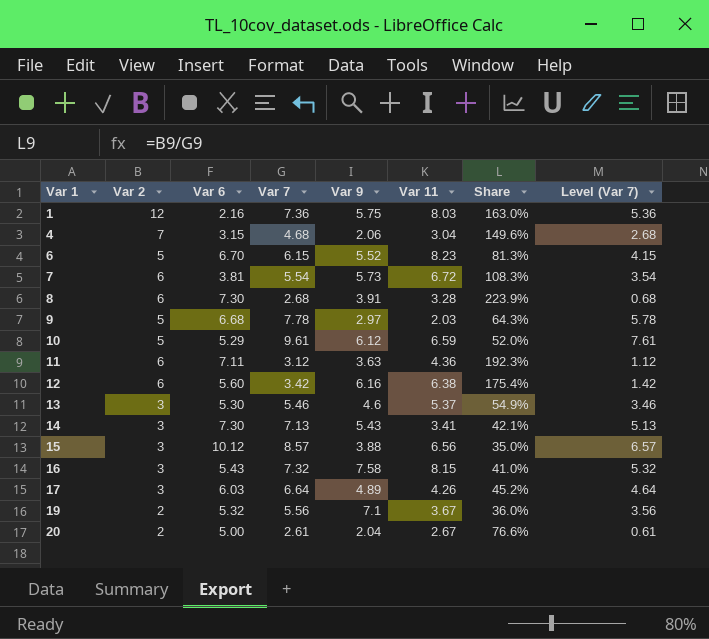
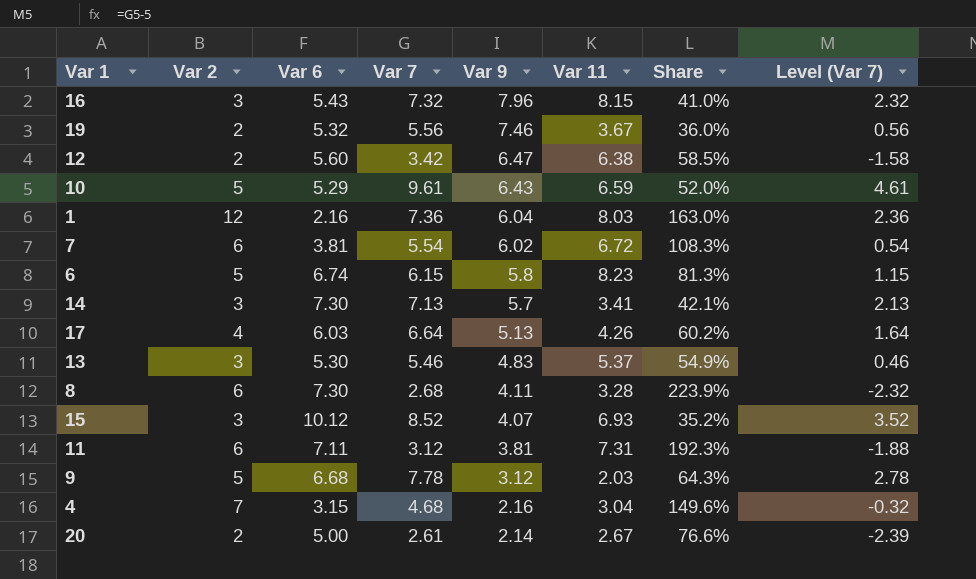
row order: Var 1 ascending -> Var 9 descending
column Level (Var 7) | formula: [Var 7] - 2 -> [Var 7] - 5
16 | Var 9: 7.58 -> 7.96
19 | Var 9: 7.1 -> 7.46
12 | Var 2: 6 -> 2
12 | Var 9: 6.16 -> 6.47
12 | Share: 175.4% -> 58.5%
10 | Var 9: 6.12 -> 6.43
1 | Var 9: 5.75 -> 6.04
7 | Var 9: 5.73 -> 6.02
6 | Var 6: 6.70 -> 6.74
6 | Var 9: 5.52 -> 5.8
14 | Var 9: 5.43 -> 5.7
17 | Var 2: 3 -> 4
17 | Var 9: 4.89 -> 5.13
17 | Share: 45.2% -> 60.2%
13 | Var 9: 4.6 -> 4.83
8 | Var 9: 3.91 -> 4.11
15 | Var 7: 8.57 -> 8.52
15 | Var 9: 3.88 -> 4.07
15 | Var 11: 6.56 -> 6.93
15 | Share: 35.0% -> 35.2%
11 | Var 9: 3.63 -> 3.81
11 | Var 11: 4.36 -> 7.31
9 | Var 9: 2.97 -> 3.12
4 | Var 9: 2.06 -> 2.16
20 | Var 9: 2.04 -> 2.14

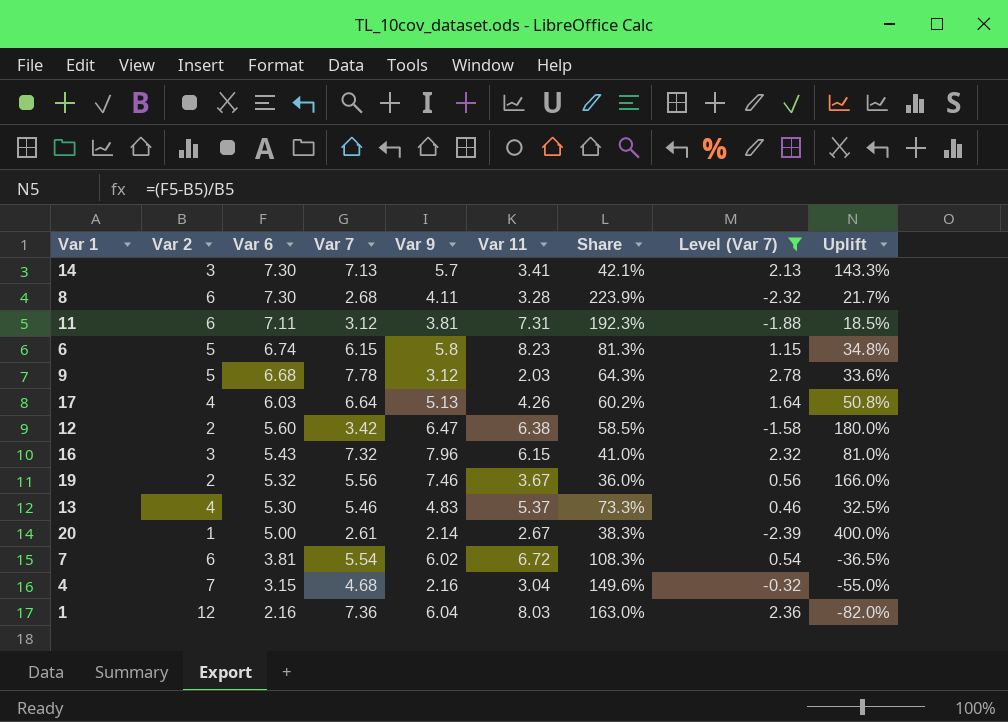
filter: none -> Level (Var 7) <= 2.78
row order: Var 9 descending -> Var 6 descending
column Uplift | formula: none -> ([Var 6] - [Var 2]) / [Var 2]
16 | Var 11: 8.15 -> 6.15
13 | Var 2: 3 -> 4
13 | Share: 54.9% -> 73.3%
20 | Var 2: 2 -> 1
20 | Share: 76.6% -> 38.3%

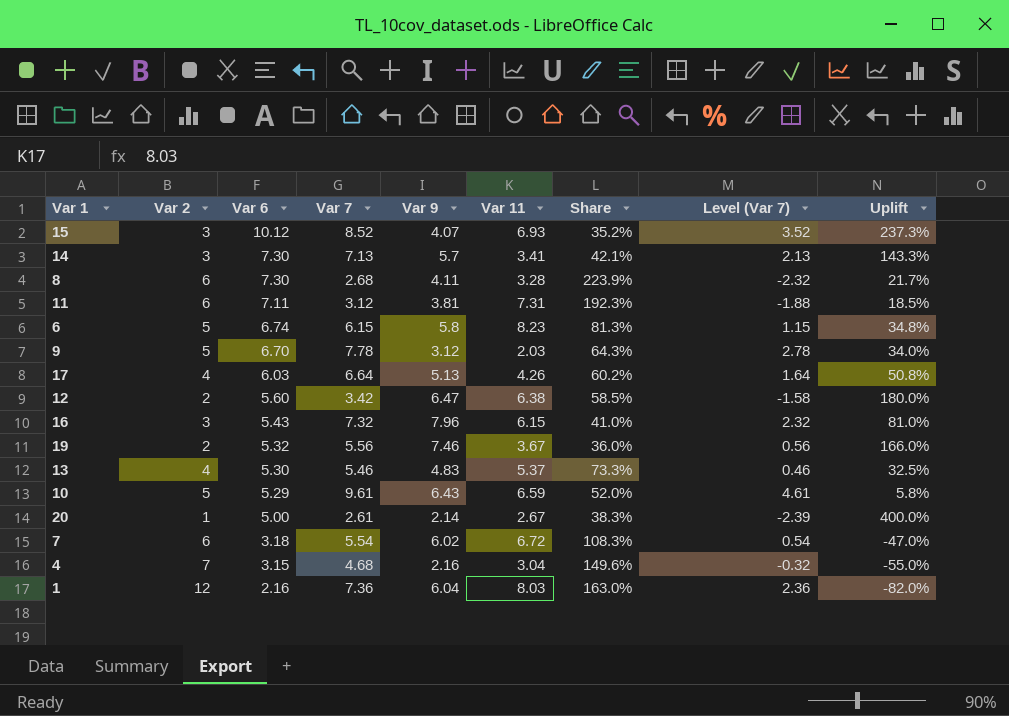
filter: Level (Var 7) <= 2.78 -> none
9 | Var 6: 6.68 -> 6.70
9 | Uplift: 33.6% -> 34.0%
7 | Var 6: 3.81 -> 3.18
7 | Uplift: -36.5% -> -47.0%

